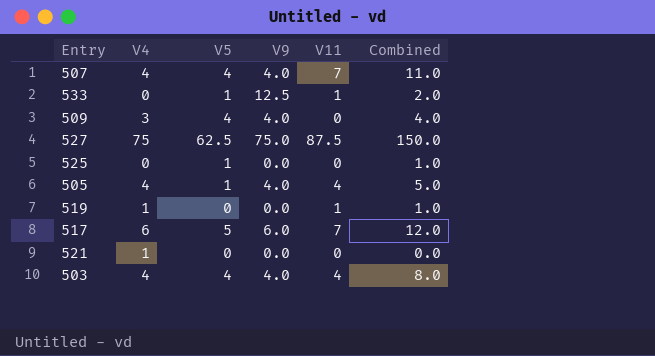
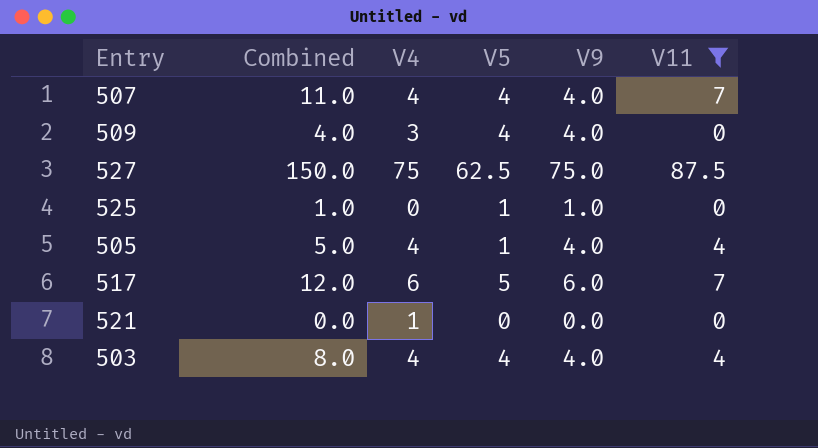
filter: none -> V11 != 1
column Combined | position: 6 -> 2
525 | V9: 0.0 -> 1.0

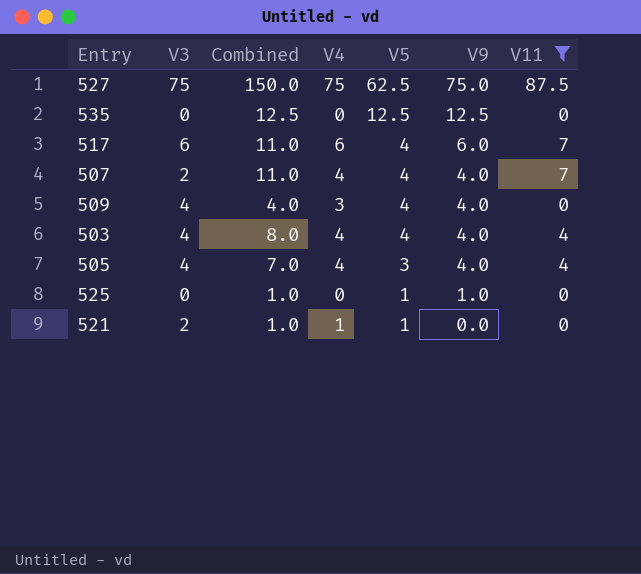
row order: none -> V5 descending
column V3 | position: none -> 2
row 535: none -> 0 | 12.5 | 0 | 12.5 | 12.5 | 0
517 | Combined: 12.0 -> 11.0
517 | V5: 5 -> 4
505 | Combined: 5.0 -> 7.0
505 | V5: 1 -> 3
521 | Combined: 0.0 -> 1.0
521 | V5: 0 -> 1

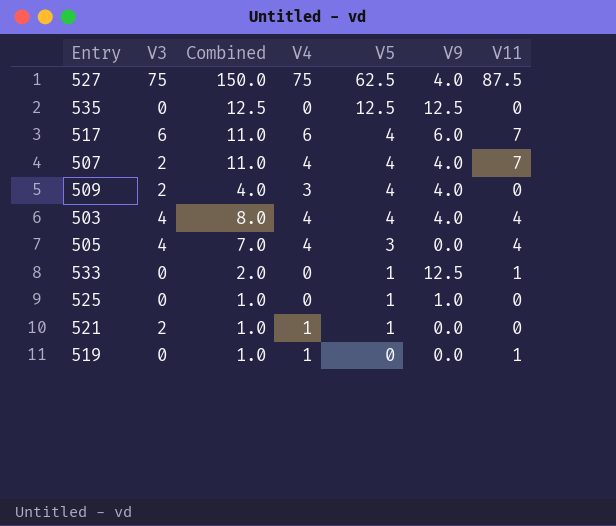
filter: V11 != 1 -> none
527 | V9: 75.0 -> 4.0
509 | V3: 4 -> 2
505 | V9: 4.0 -> 0.0

